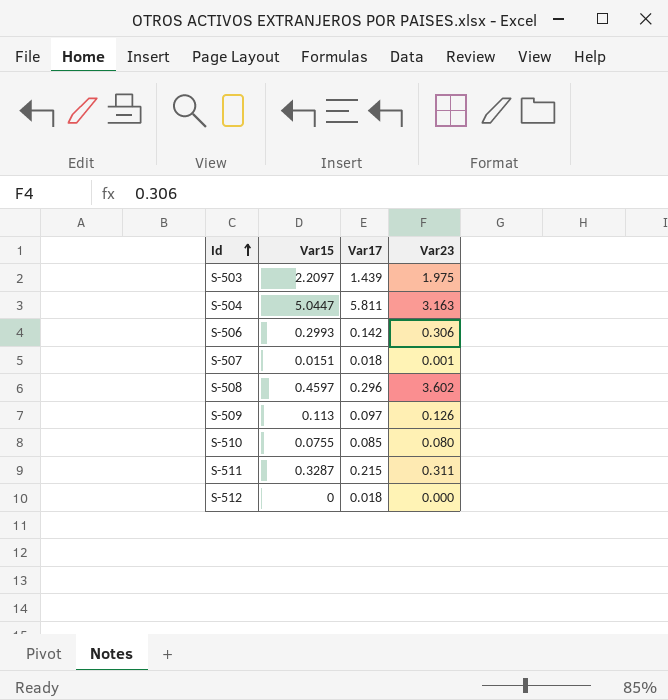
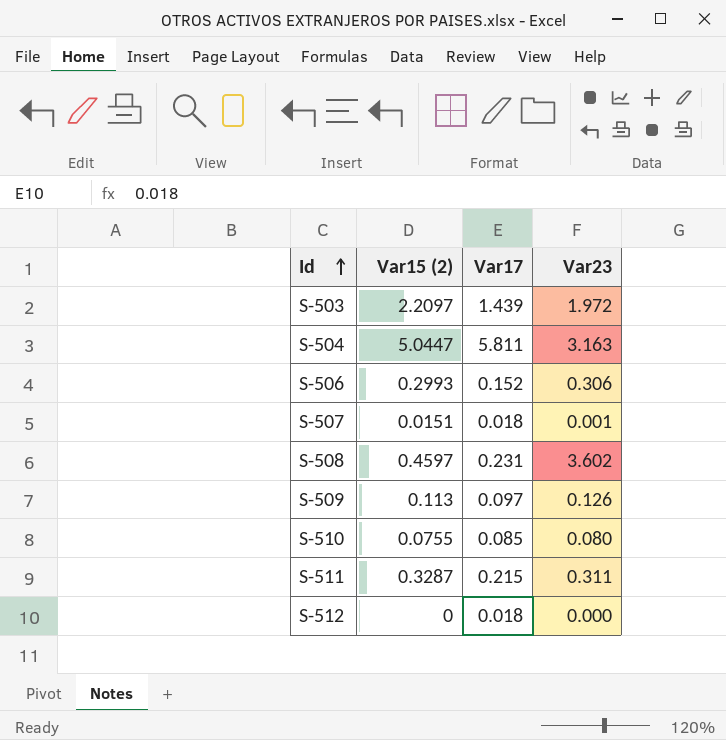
column name: Var15 -> Var15 (2)
S-503 | Var23: 1.975 -> 1.972
S-506 | Var17: 0.142 -> 0.152
S-508 | Var17: 0.296 -> 0.231

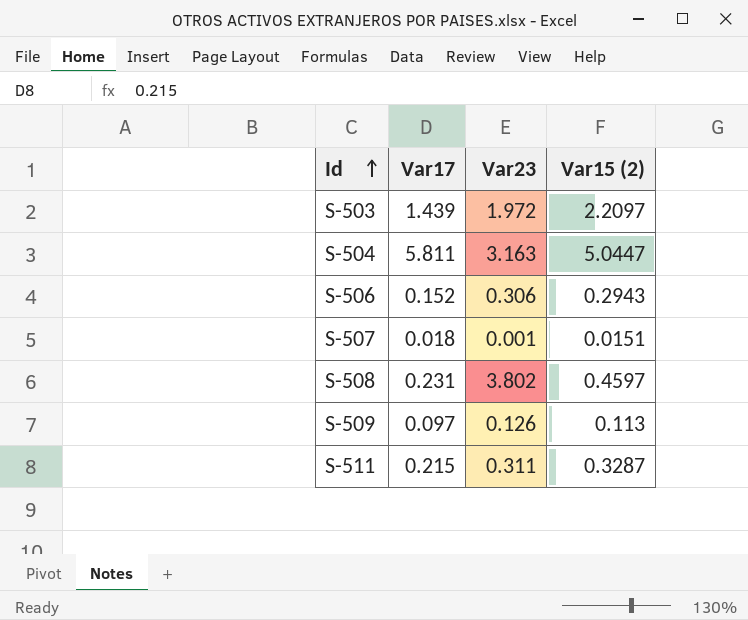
column Var15 (2) | position: 2 -> 4
row S-510: 0.0755 | 0.085 | 0.080 -> none
row S-512: 0 | 0.018 | 0.000 -> none
S-506 | Var15 (2): 0.2993 -> 0.2943
S-508 | Var23: 3.602 -> 3.802

